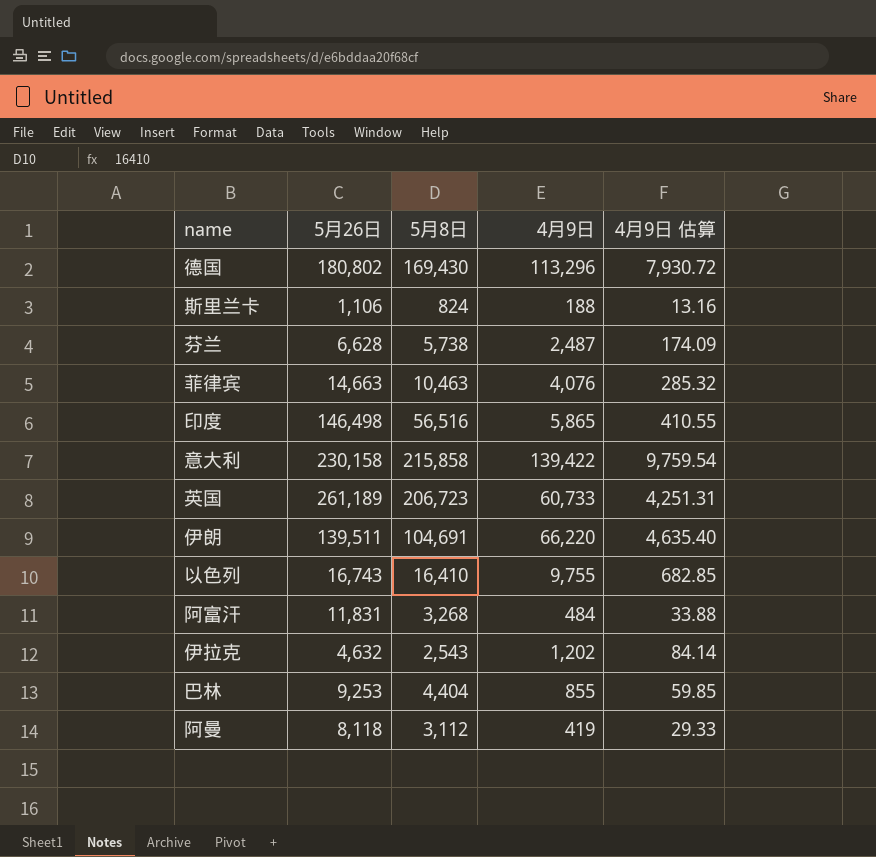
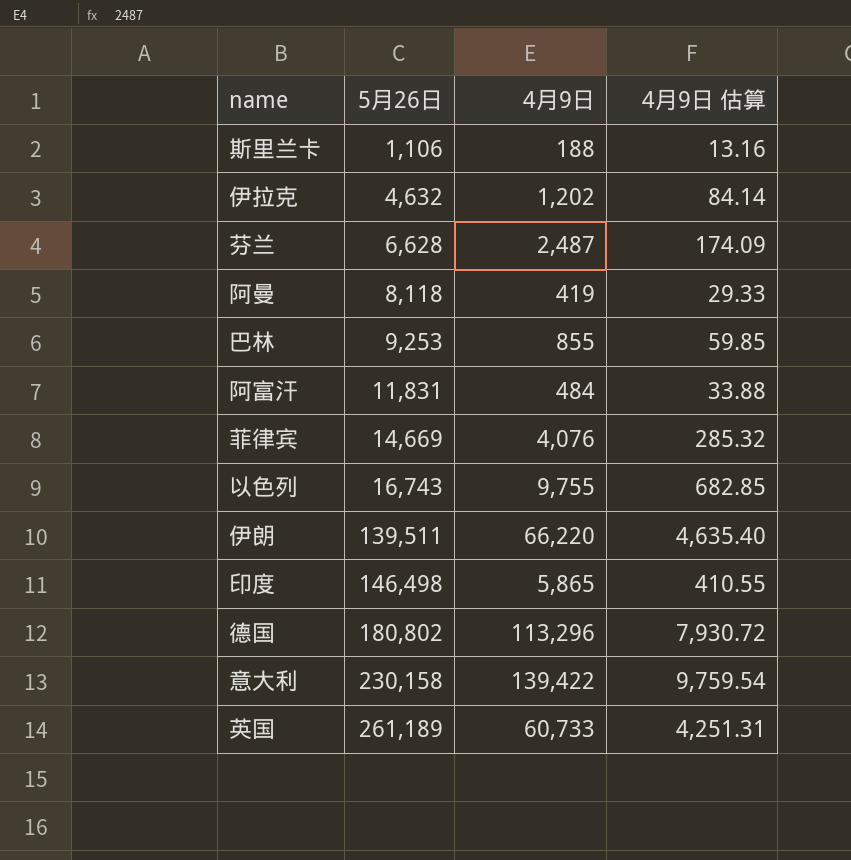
row order: none -> 5月26日 ascending
column 5月8日 | position: 3 -> none
菲律宾 | 5月26日: 14,663 -> 14,669

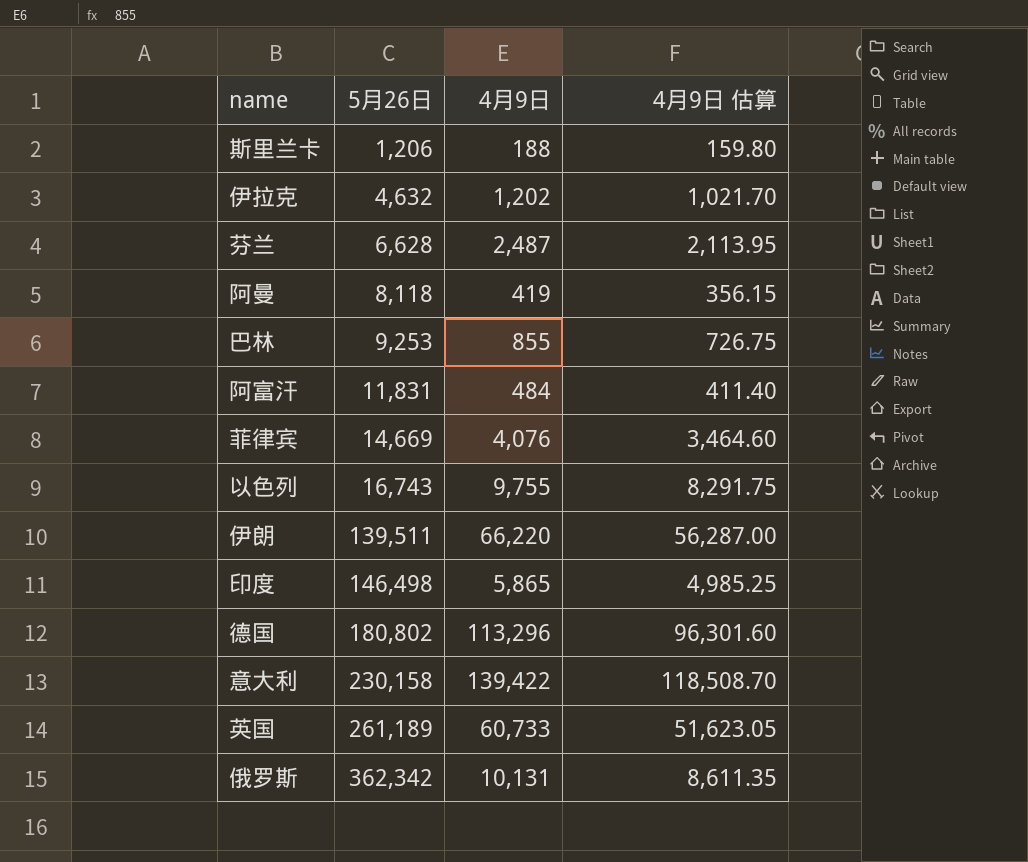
column 4月9日 估算 | formula: [4月9日] * 0.07 -> [4月9日] * 0.85
斯里兰卡 | 5月26日: 1,106 -> 1,206
row 俄罗斯: none -> 362,342 | 10,131 | 8,611.35

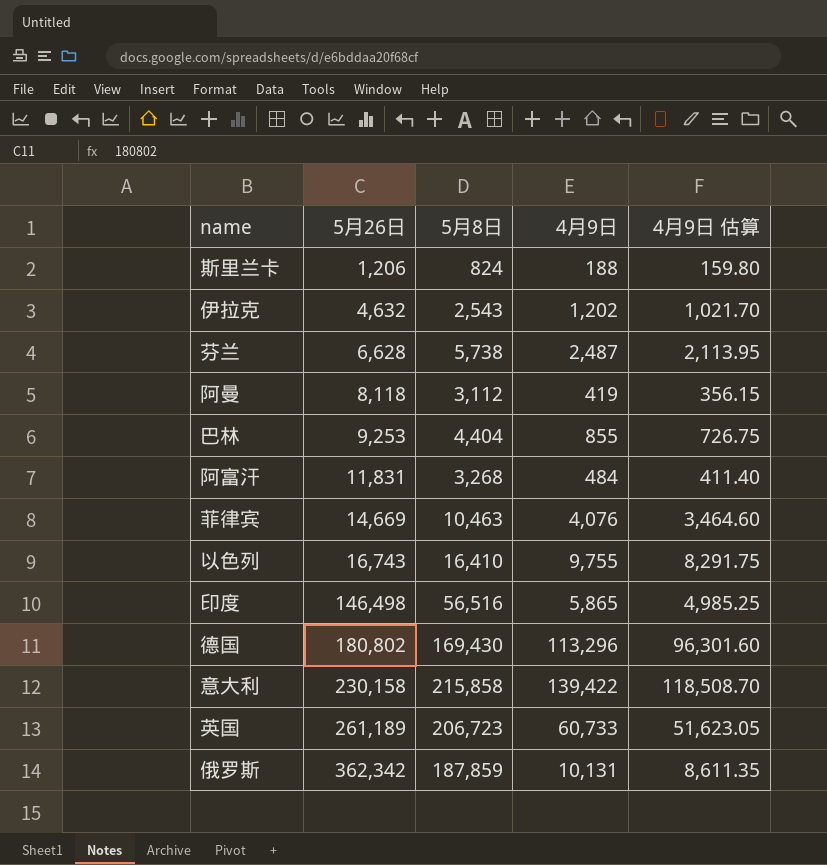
column 5月8日 | position: none -> 3
row 伊朗: 139,511 | 66,220 | 56,287.00 -> none

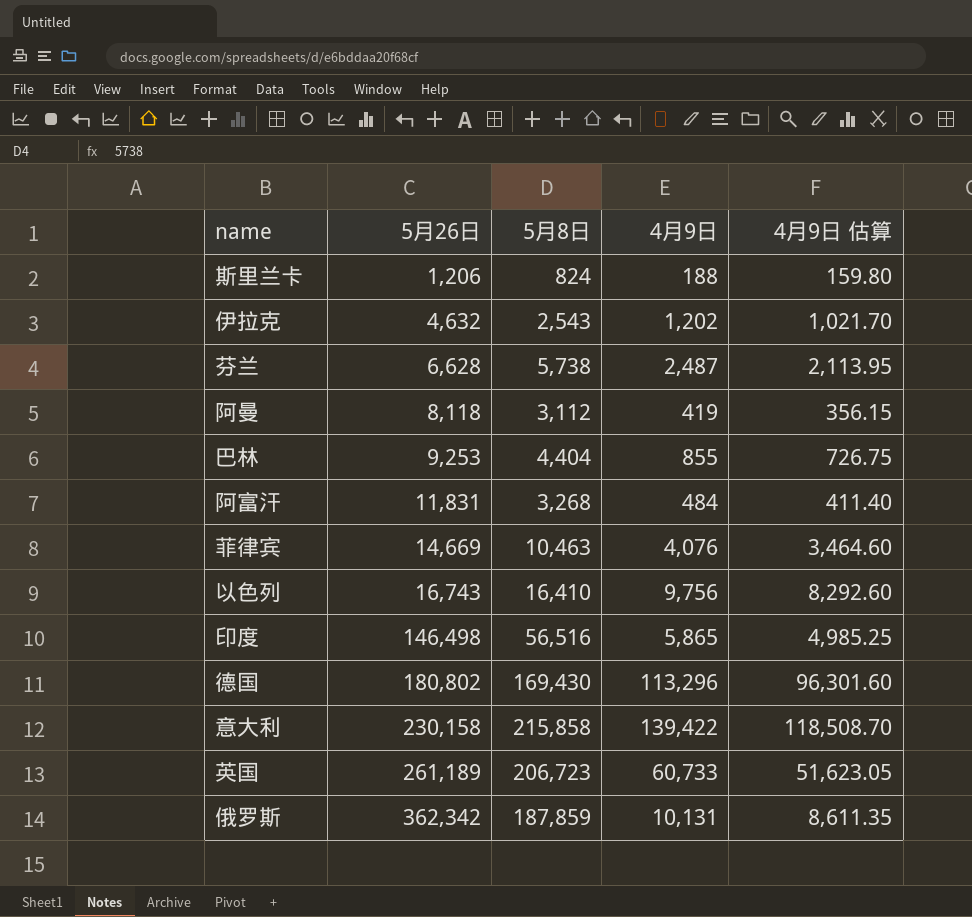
以色列 | 4月9日: 9,755 -> 9,756
以色列 | 4月9日 估算: 8,291.75 -> 8,292.60

